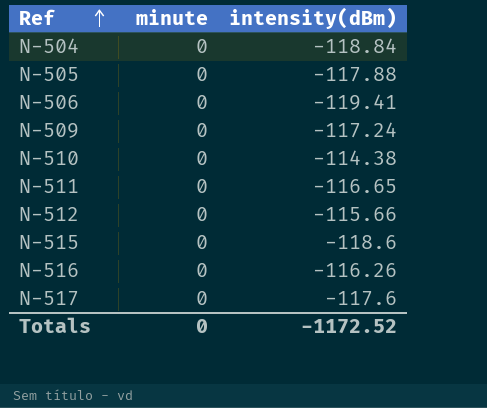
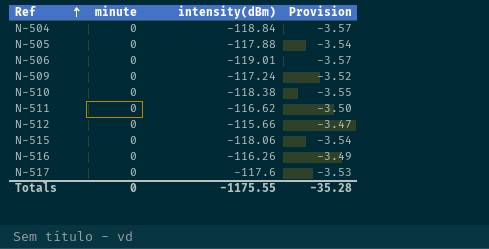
column Provision | formula: none -> [intensity(dBm)] * 0.03
N-506 | intensity(dBm): -119.41 -> -119.01
N-510 | intensity(dBm): -114.38 -> -118.38
N-511 | intensity(dBm): -116.65 -> -116.62
N-515 | intensity(dBm): -118.6 -> -118.06
Totals | intensity(dBm): -1172.52 -> -1175.55

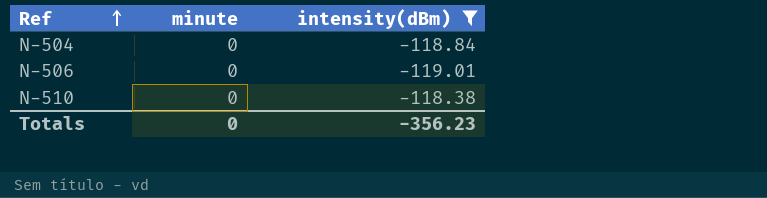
filter: none -> intensity(dBm) <= -118.38
column Provision | formula: [intensity(dBm)] * 0.03 -> none
Totals | intensity(dBm): -1175.55 -> -356.23

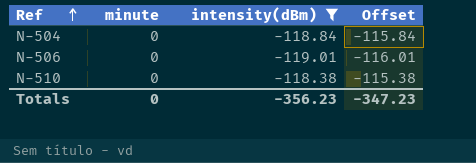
column Offset | formula: none -> [intensity(dBm)] + 3

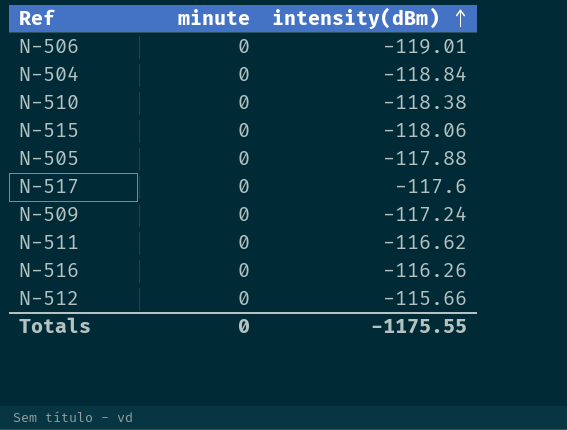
filter: intensity(dBm) <= -118.38 -> none
row order: Ref ascending -> intensity(dBm) ascending
column Offset | formula: [intensity(dBm)] + 3 -> none
Totals | intensity(dBm): -356.23 -> -1175.55

